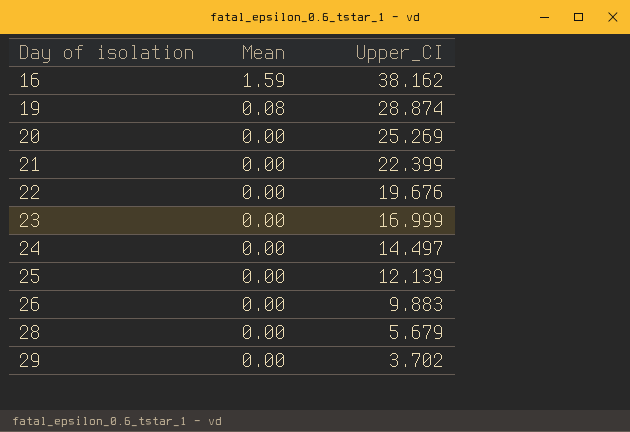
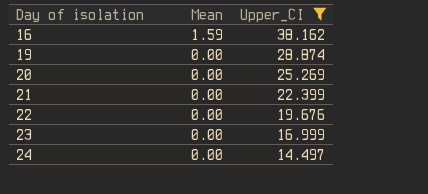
filter: none -> Upper_CI >= 14.497
19 | Mean: 0.08 -> 0.00

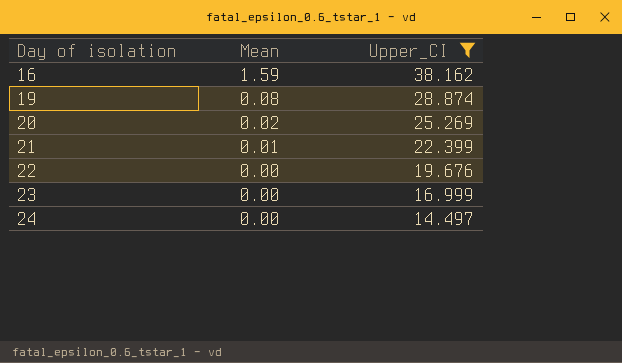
19 | Mean: 0.00 -> 0.08
20 | Mean: 0.00 -> 0.02
21 | Mean: 0.00 -> 0.01

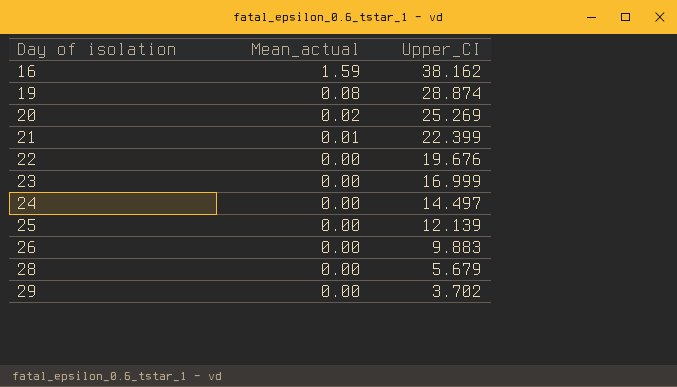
filter: Upper_CI >= 14.497 -> none
column name: Mean -> Mean_actual

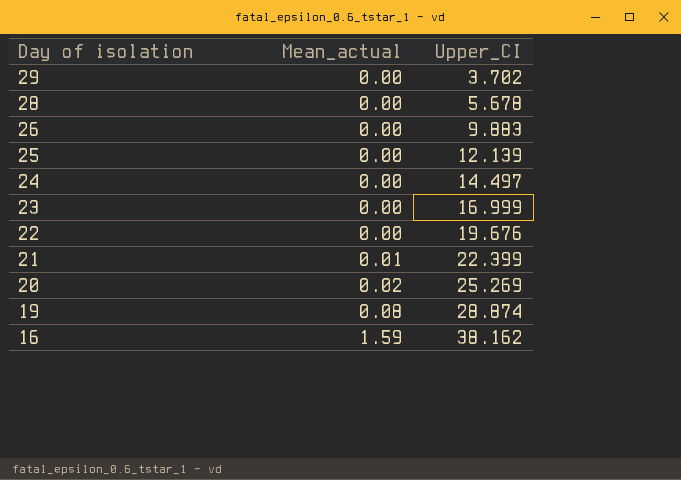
row order: Day of isolation ascending -> Day of isolation descending
28 | Upper_CI: 5.679 -> 5.678

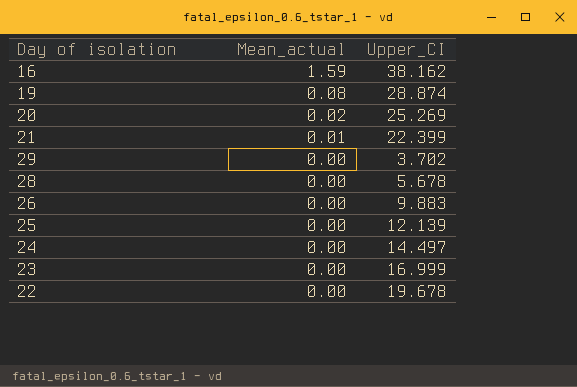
row order: Day of isolation descending -> Mean_actual descending
22 | Upper_CI: 19.676 -> 19.678

